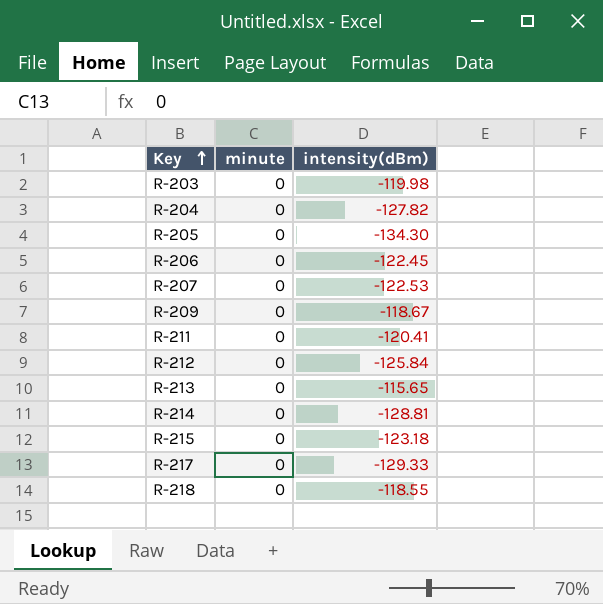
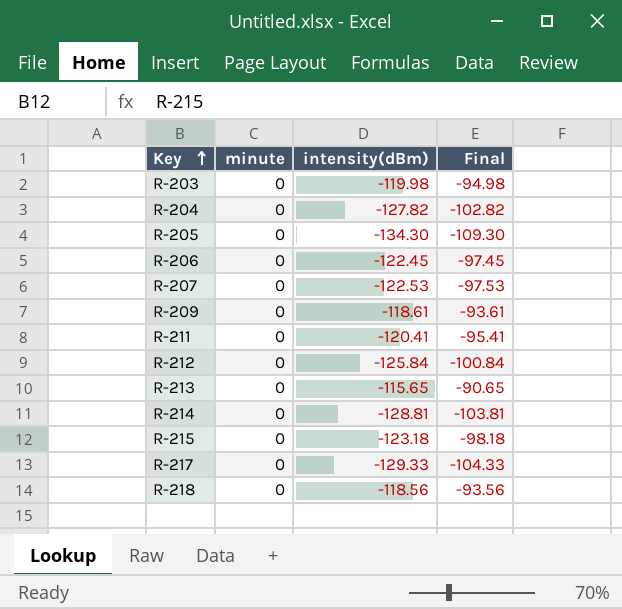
column Final | formula: none -> [intensity(dBm)] + 25
R-209 | intensity(dBm): -118.67 -> -118.61
R-218 | intensity(dBm): -118.55 -> -118.56

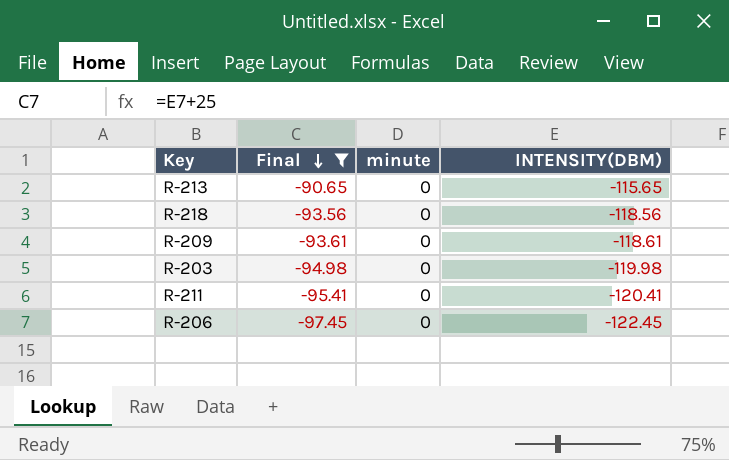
filter: none -> Final >= -97.45
row order: Key ascending -> Final descending
column Final | position: 4 -> 2
column name: intensity(dBm) -> INTENSITY(DBM)

